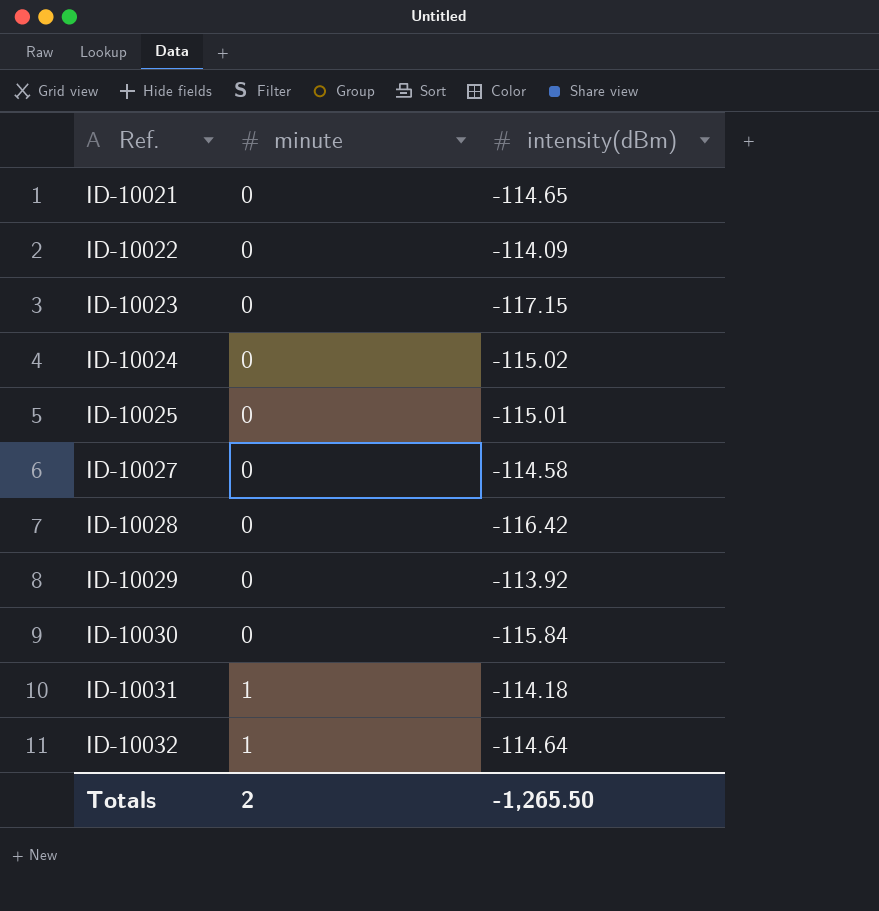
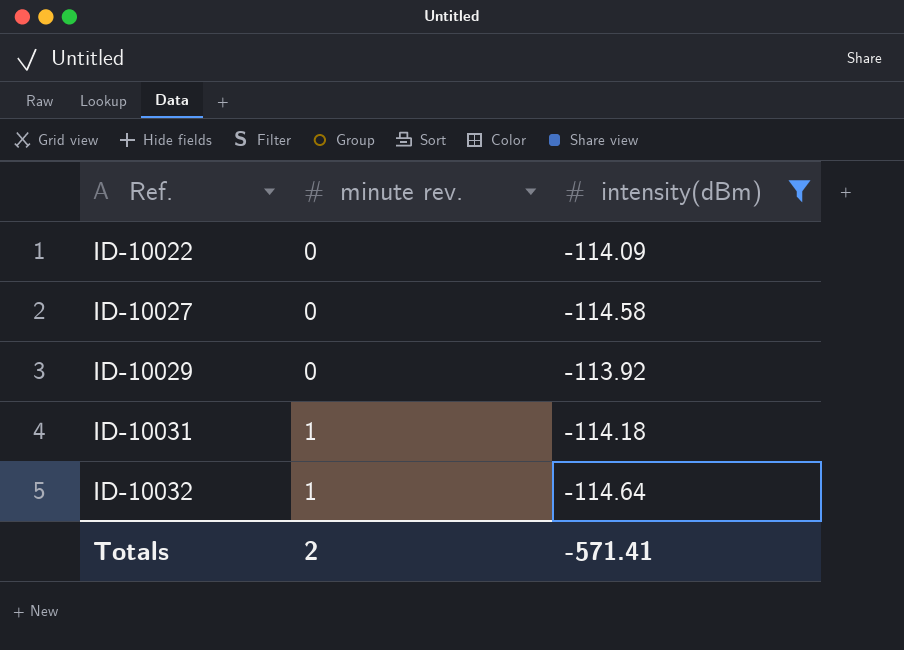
filter: none -> intensity(dBm) >= -114.64
column name: minute -> minute rev.
Totals | intensity(dBm): -1,265.50 -> -571.41

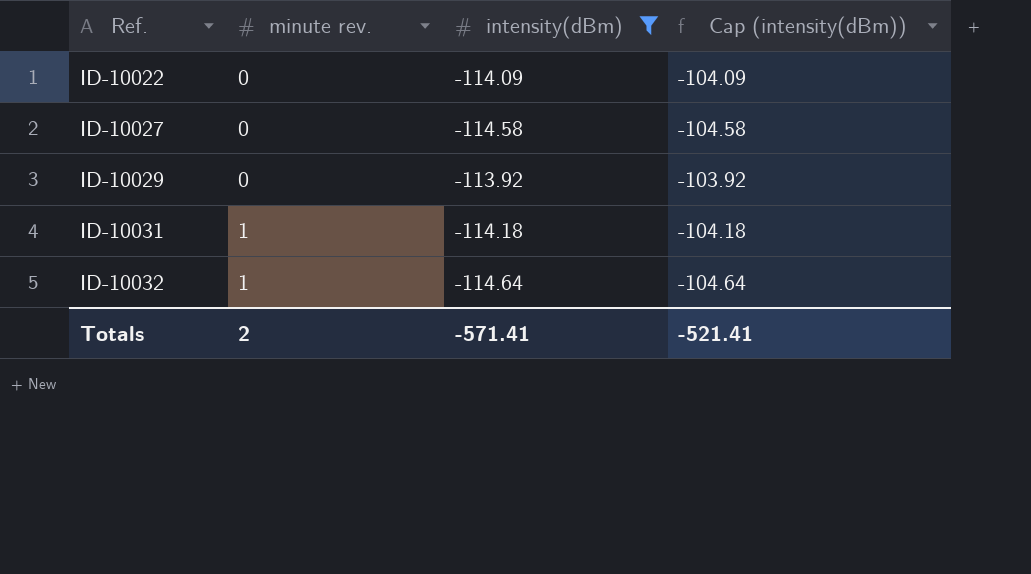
column Cap (intensity(dBm)) | formula: none -> [intensity(dBm)] + 10

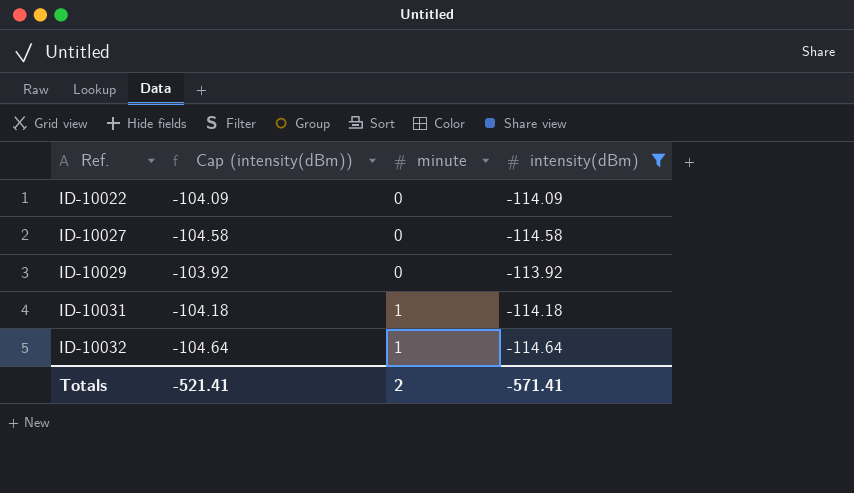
column Cap (intensity(dBm)) | position: 4 -> 2
column name: minute rev. -> minute

